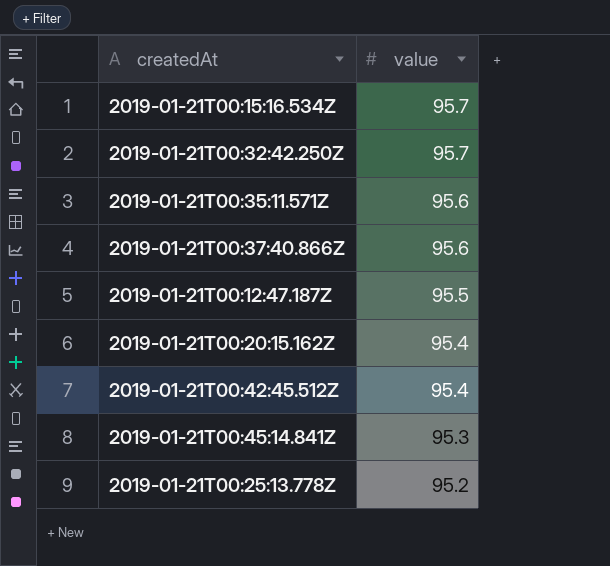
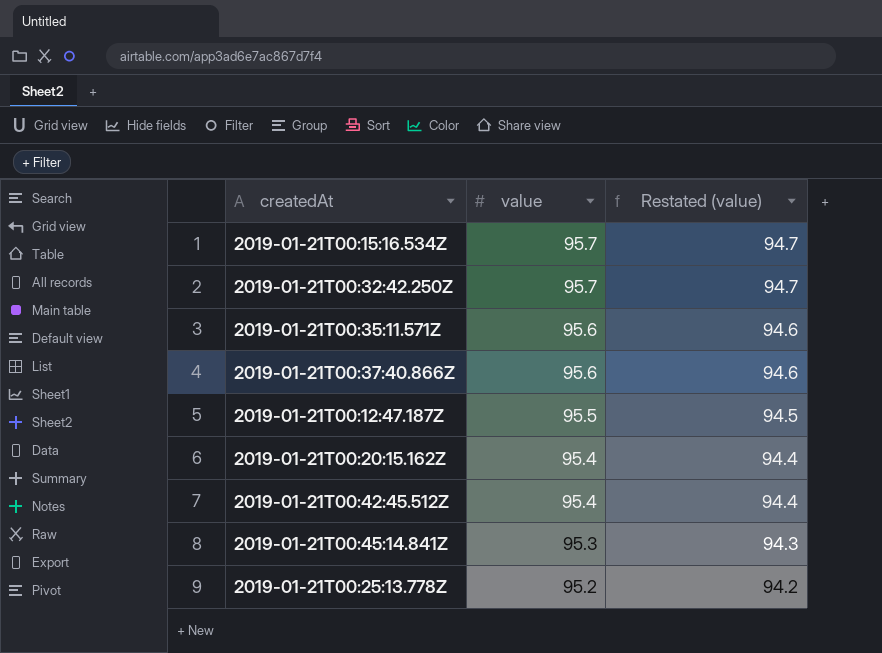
column Restated (value) | formula: none -> [value] - 1

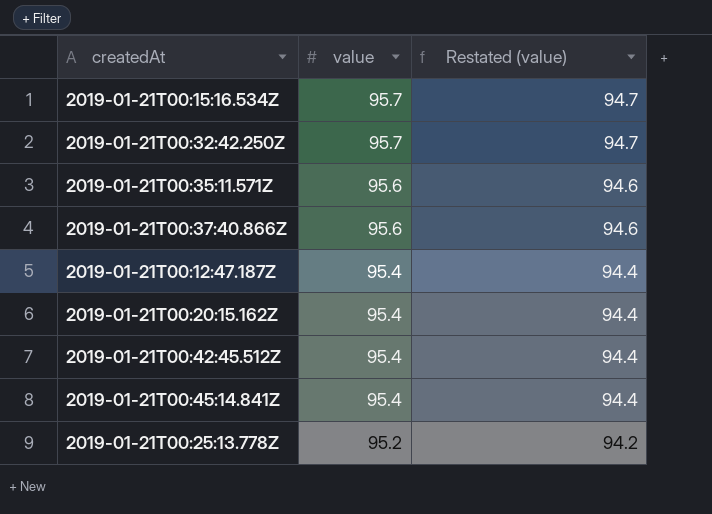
2019-01-21T00:12:47.187Z | value: 95.5 -> 95.4
2019-01-21T00:12:47.187Z | Restated (value): 94.5 -> 94.4
2019-01-21T00:45:14.841Z | value: 95.3 -> 95.4
2019-01-21T00:45:14.841Z | Restated (value): 94.3 -> 94.4

